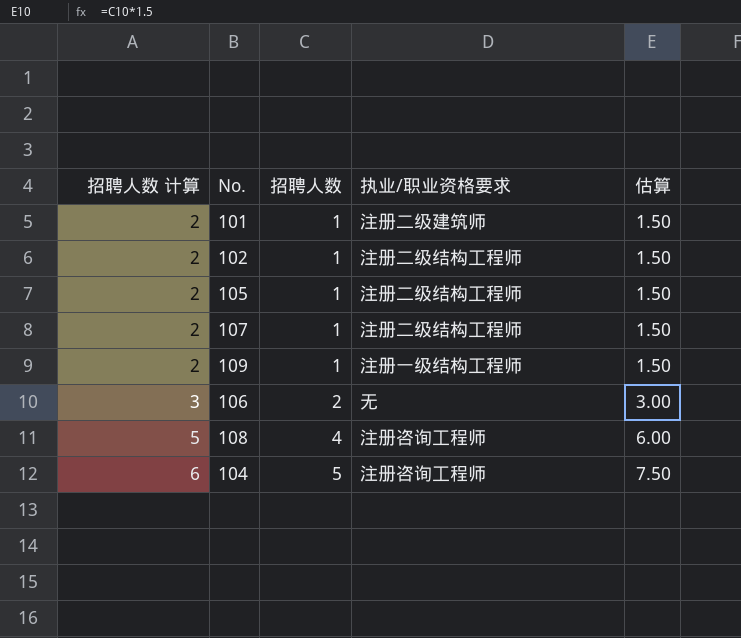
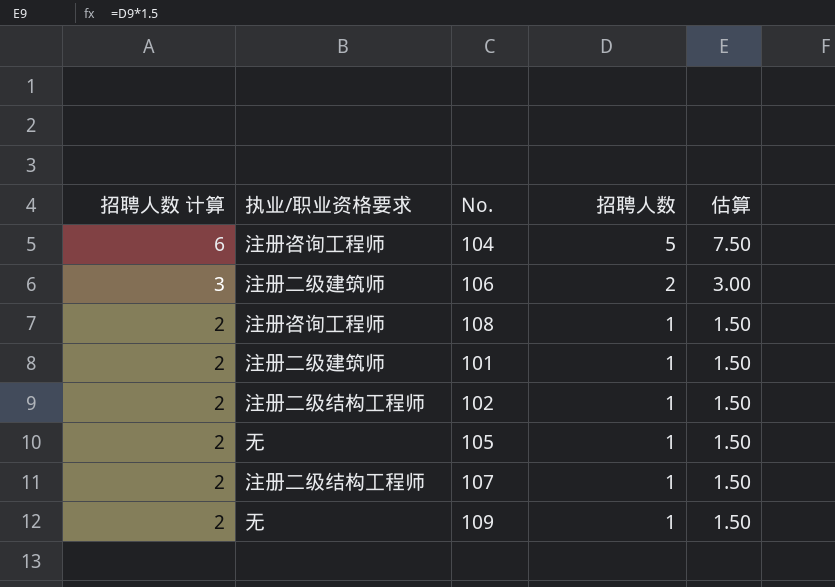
row order: 招聘人数 计算 ascending -> 招聘人数 计算 descending
column 执业/职业资格要求 | position: 4 -> 2
106 | 执业/职业资格要求: 无 -> 注册二级建筑师
108 | 招聘人数 计算: 5 -> 2
108 | 招聘人数: 4 -> 1
108 | 估算: 6.00 -> 1.50
105 | 执业/职业资格要求: 注册二级结构工程师 -> 无
109 | 执业/职业资格要求: 注册一级结构工程师 -> 无

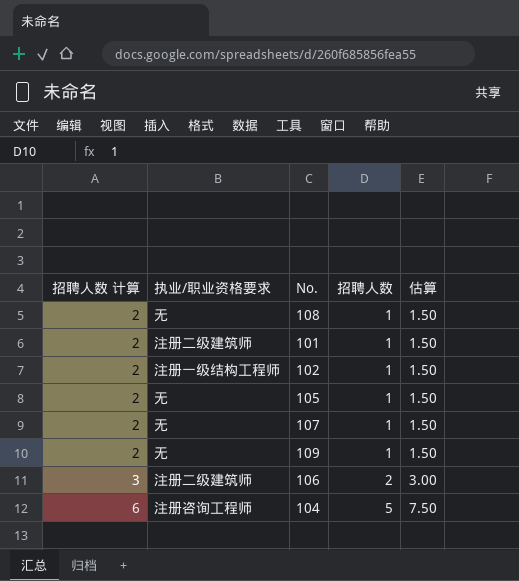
row order: 招聘人数 计算 descending -> 招聘人数 计算 ascending
108 | 执业/职业资格要求: 注册咨询工程师 -> 无
102 | 执业/职业资格要求: 注册二级结构工程师 -> 注册一级结构工程师
107 | 执业/职业资格要求: 注册二级结构工程师 -> 无

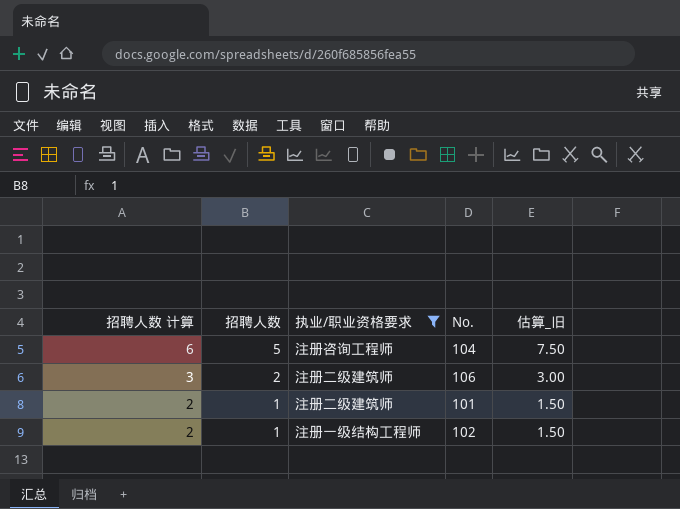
filter: none -> 执业/职业资格要求 != 无
row order: 招聘人数 计算 ascending -> 招聘人数 计算 descending
column 招聘人数 | position: 4 -> 2
column name: 估算 -> 估算_旧

